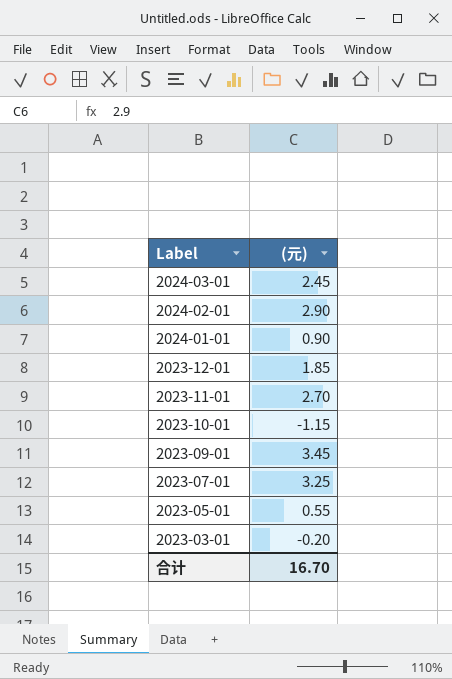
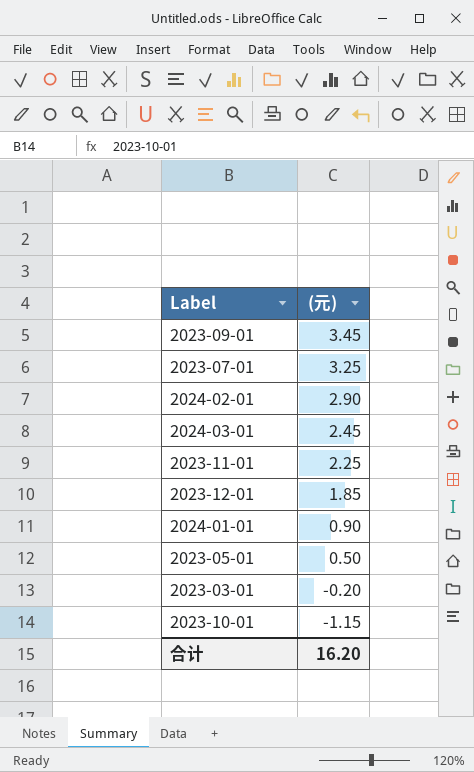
row order: Label descending -> (元) descending
2023-11-01 | (元): 2.70 -> 2.25
2023-05-01 | (元): 0.55 -> 0.50
合计 | (元): 16.70 -> 16.20

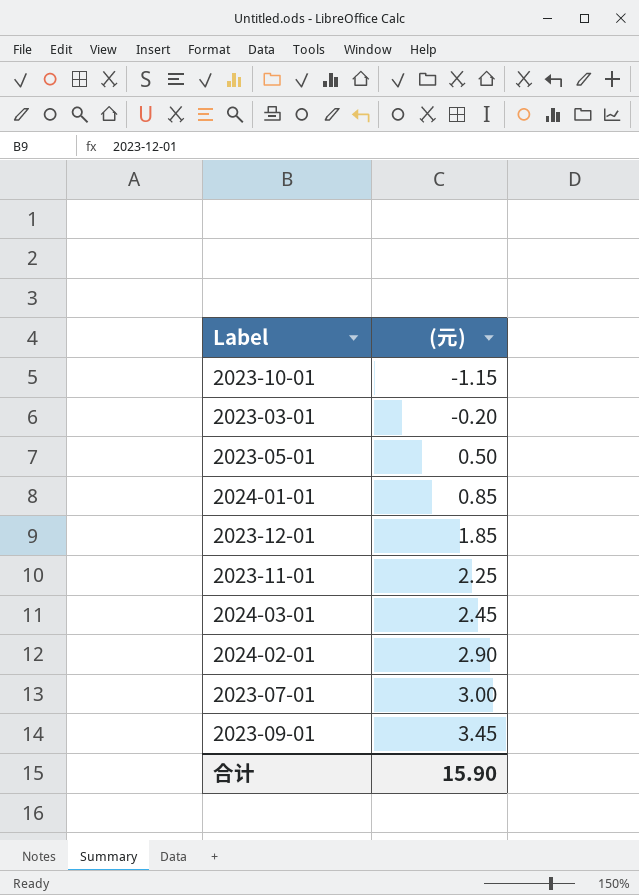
row order: (元) descending -> (元) ascending
2024-01-01 | (元): 0.90 -> 0.85
2023-07-01 | (元): 3.25 -> 3.00
合计 | (元): 16.20 -> 15.90

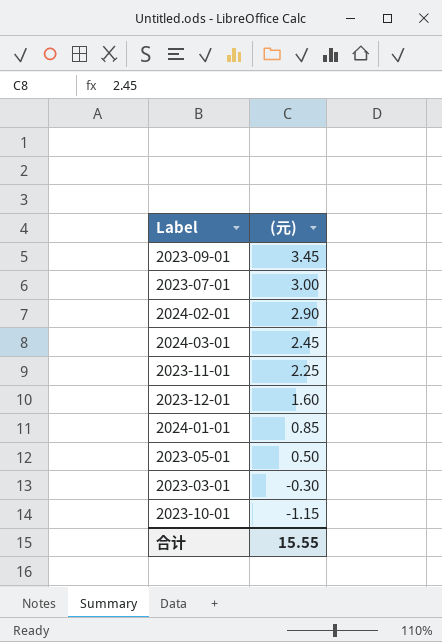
row order: (元) ascending -> (元) descending
2023-12-01 | (元): 1.85 -> 1.60
2023-03-01 | (元): -0.20 -> -0.30
合计 | (元): 15.90 -> 15.55

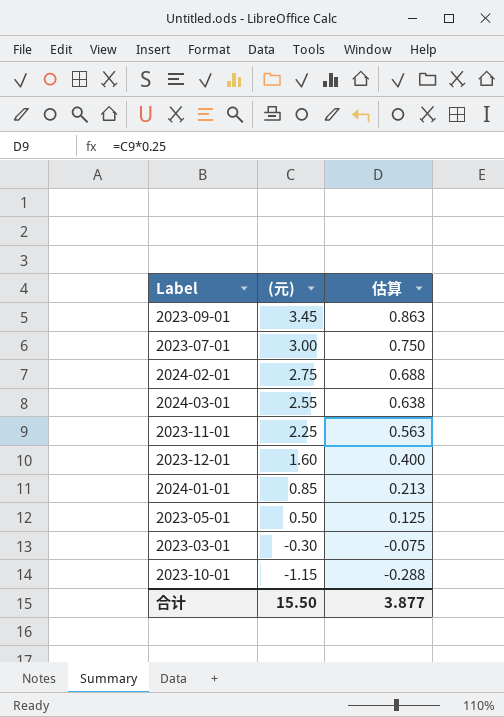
column 估算 | formula: none -> [(元)] * 0.25
2024-02-01 | (元): 2.90 -> 2.75
2024-03-01 | (元): 2.45 -> 2.55
合计 | (元): 15.55 -> 15.50

